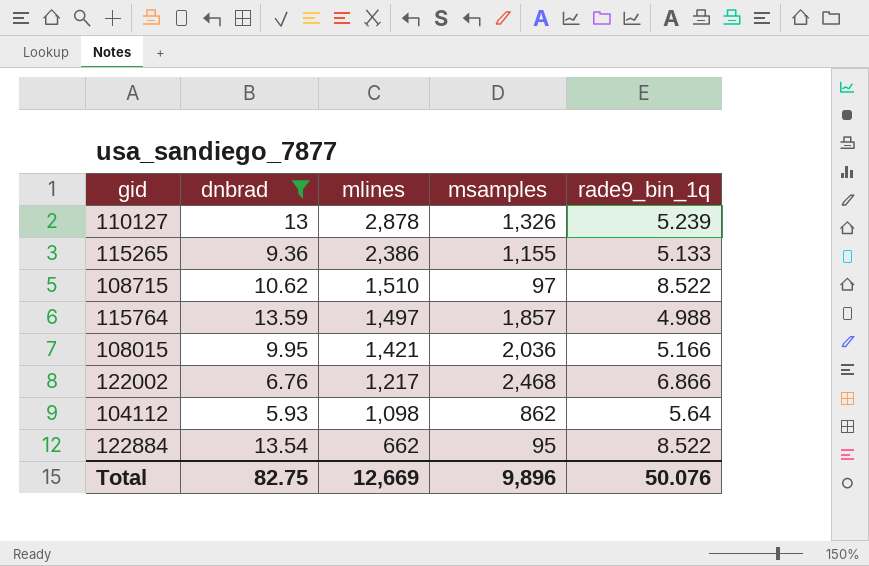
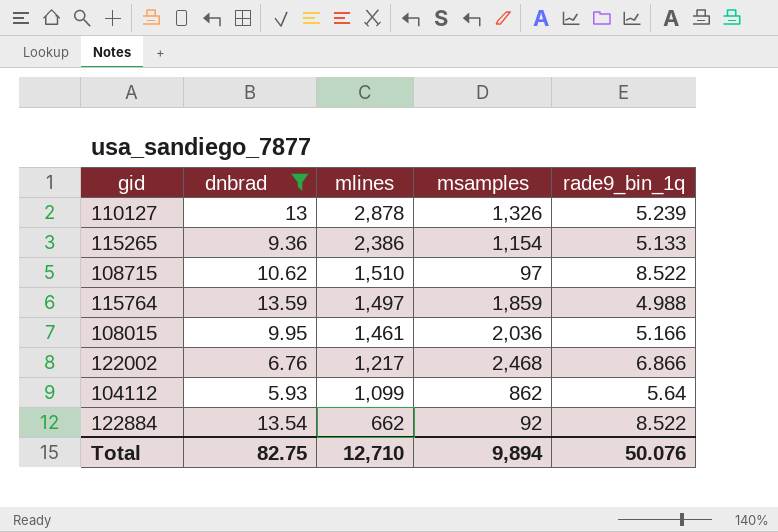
115265 | msamples: 1,155 -> 1,154
115764 | msamples: 1,857 -> 1,859
108015 | mlines: 1,421 -> 1,461
104112 | mlines: 1,098 -> 1,099
122884 | msamples: 95 -> 92
Total | mlines: 12,669 -> 12,710
Total | msamples: 9,896 -> 9,894

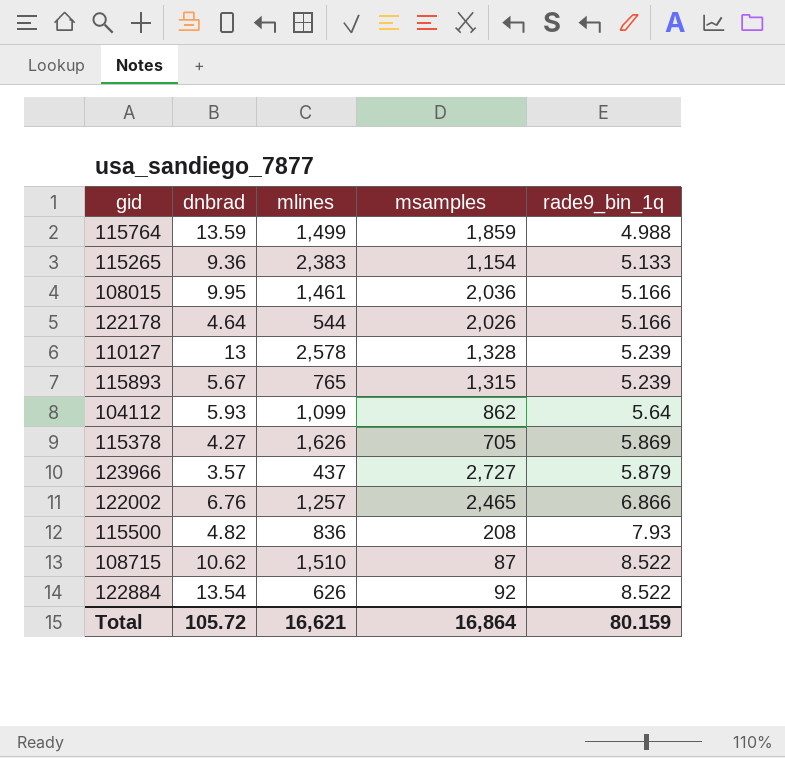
filter: dnbrad >= 5.93 -> none
row order: mlines descending -> rade9_bin_1q ascending
115764 | mlines: 1,497 -> 1,499
115265 | mlines: 2,386 -> 2,383
110127 | mlines: 2,878 -> 2,578
110127 | msamples: 1,326 -> 1,328
122002 | mlines: 1,217 -> 1,257
122002 | msamples: 2,468 -> 2,465
108715 | msamples: 97 -> 87
122884 | mlines: 662 -> 626
Total | dnbrad: 82.75 -> 105.72
Total | mlines: 12,710 -> 16,621
Total | msamples: 9,894 -> 16,864
Total | rade9_bin_1q: 50.076 -> 80.159

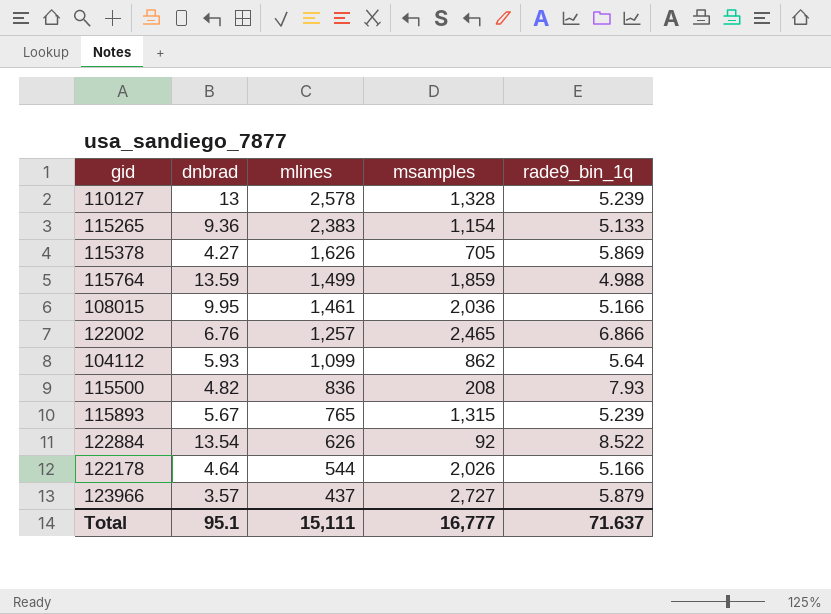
row order: rade9_bin_1q ascending -> mlines descending
row 108715: 10.62 | 1,510 | 87 | 8.522 -> none
Total | dnbrad: 105.72 -> 95.1
Total | mlines: 16,621 -> 15,111
Total | msamples: 16,864 -> 16,777
Total | rade9_bin_1q: 80.159 -> 71.637

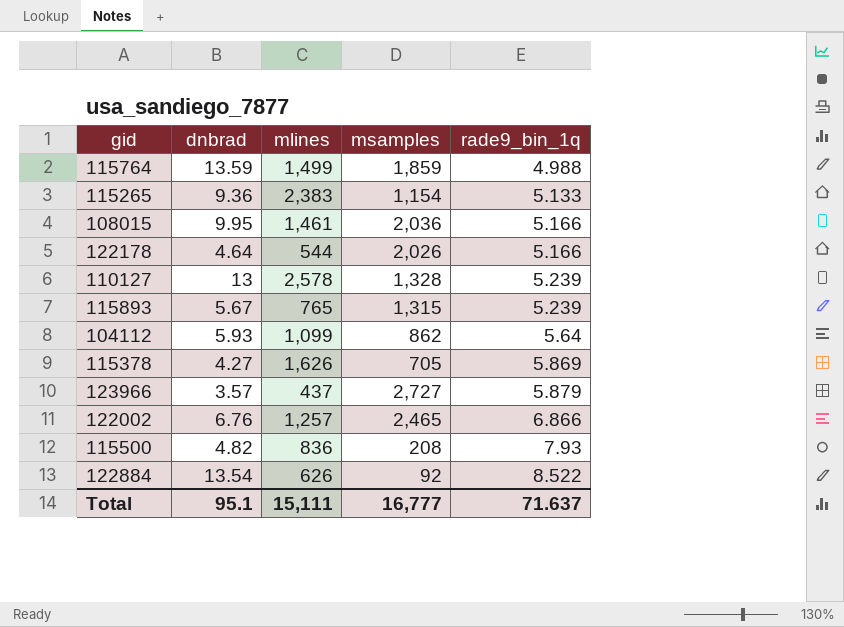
row order: mlines descending -> rade9_bin_1q ascending

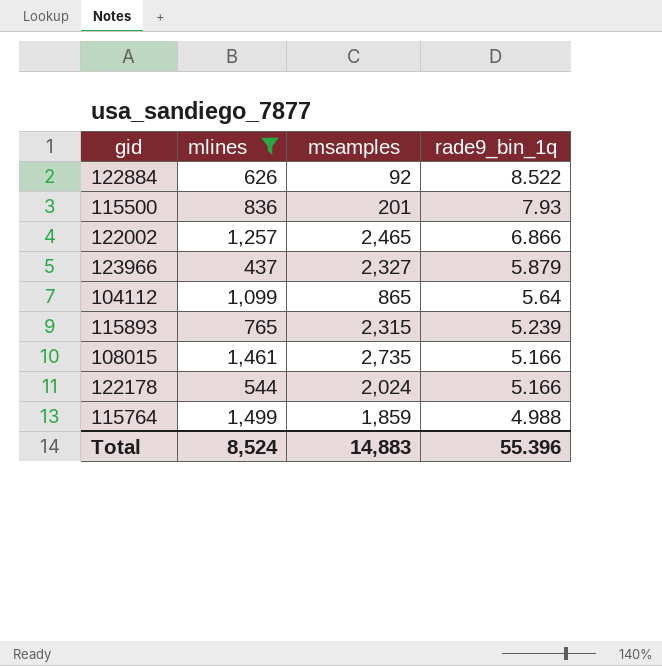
filter: none -> mlines <= 1,499
row order: rade9_bin_1q ascending -> rade9_bin_1q descending
column dnbrad | position: 2 -> none
115500 | msamples: 208 -> 201
123966 | msamples: 2,727 -> 2,327
104112 | msamples: 862 -> 865
115893 | msamples: 1,315 -> 2,315
108015 | msamples: 2,036 -> 2,735
122178 | msamples: 2,026 -> 2,024
Total | mlines: 15,111 -> 8,524
Total | msamples: 16,777 -> 14,883
Total | rade9_bin_1q: 71.637 -> 55.396

